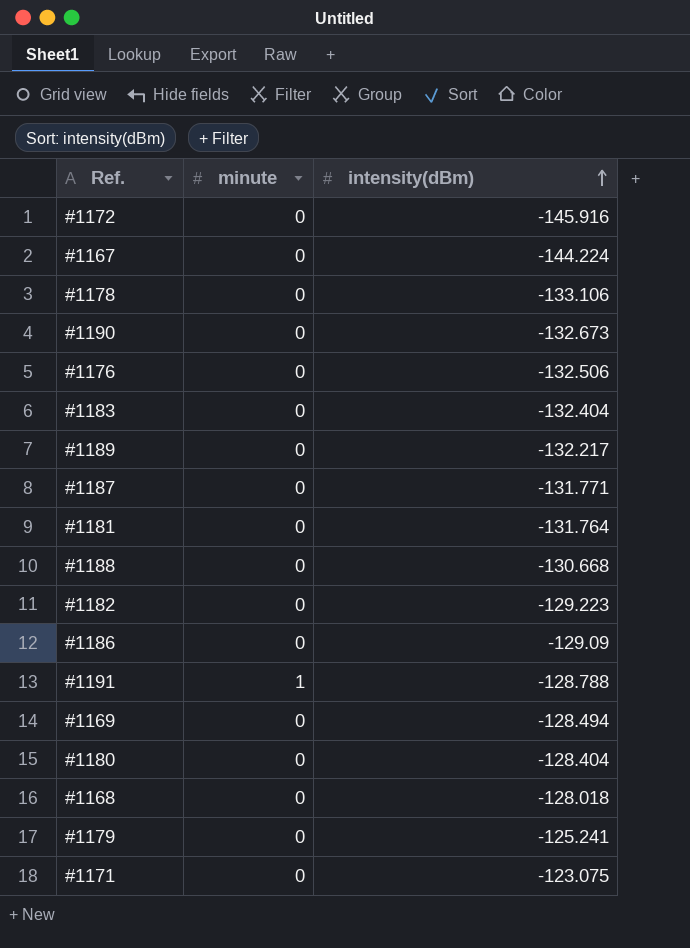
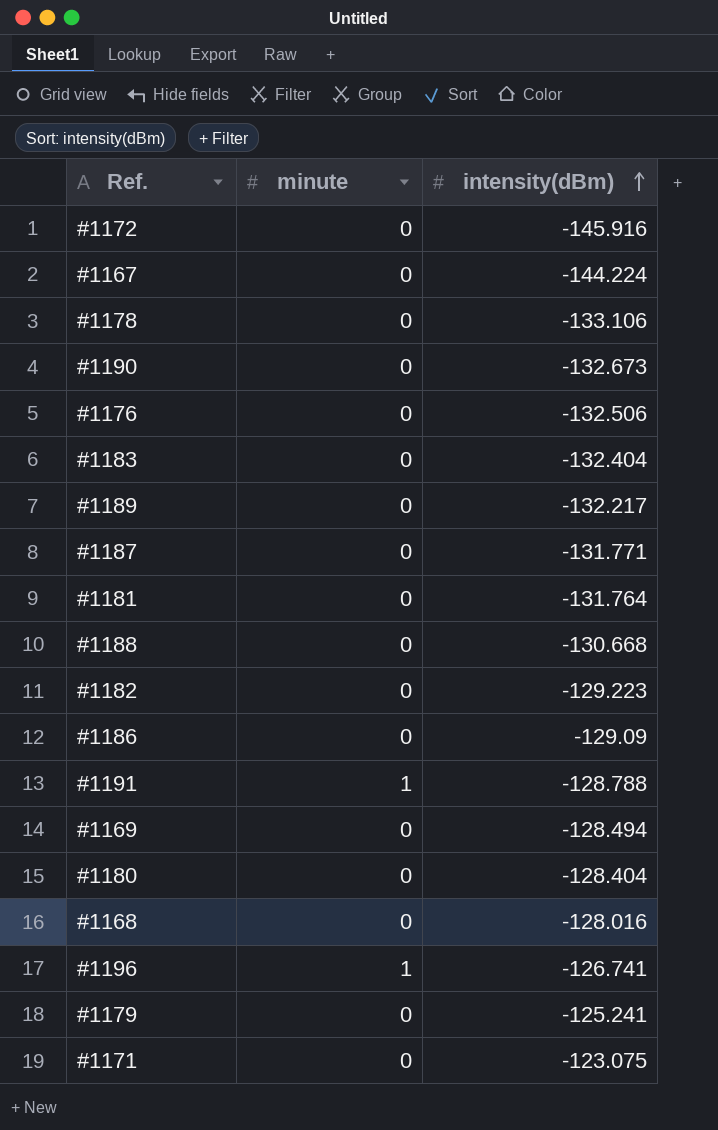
#1168 | intensity(dBm): -128.018 -> -128.016
row #1196: none -> 1 | -126.741

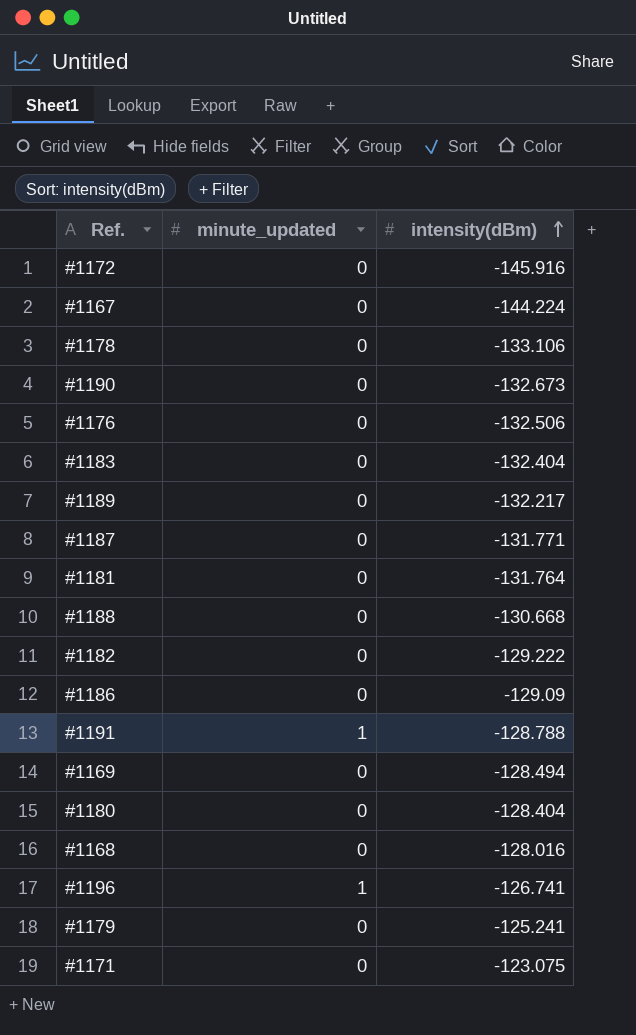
column name: minute -> minute_updated
#1182 | intensity(dBm): -129.223 -> -129.222

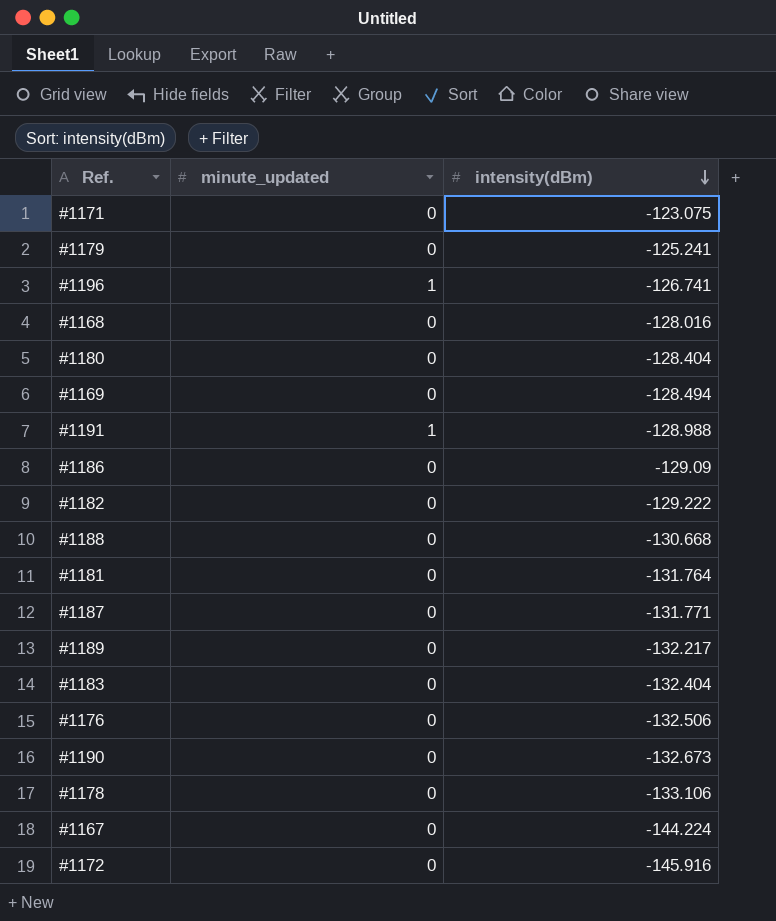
row order: intensity(dBm) ascending -> intensity(dBm) descending
#1191 | intensity(dBm): -128.788 -> -128.988

